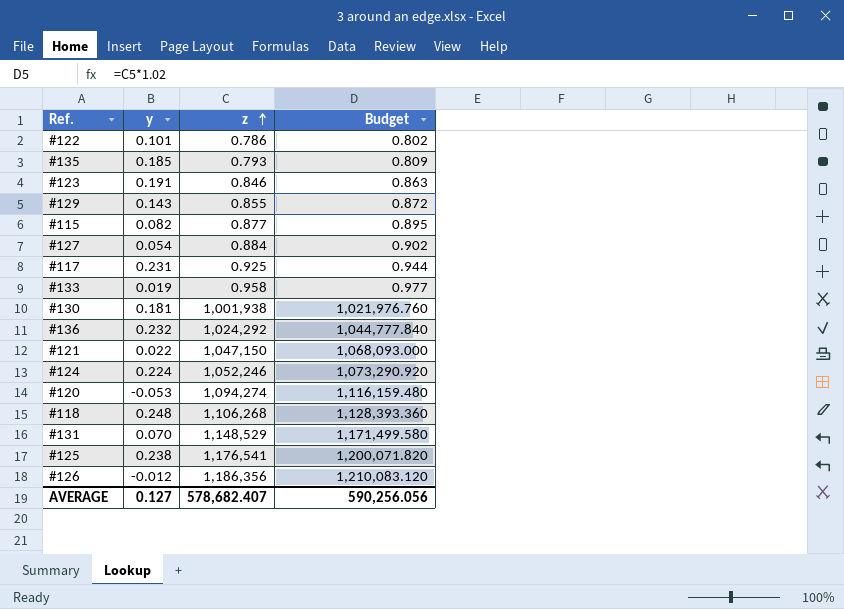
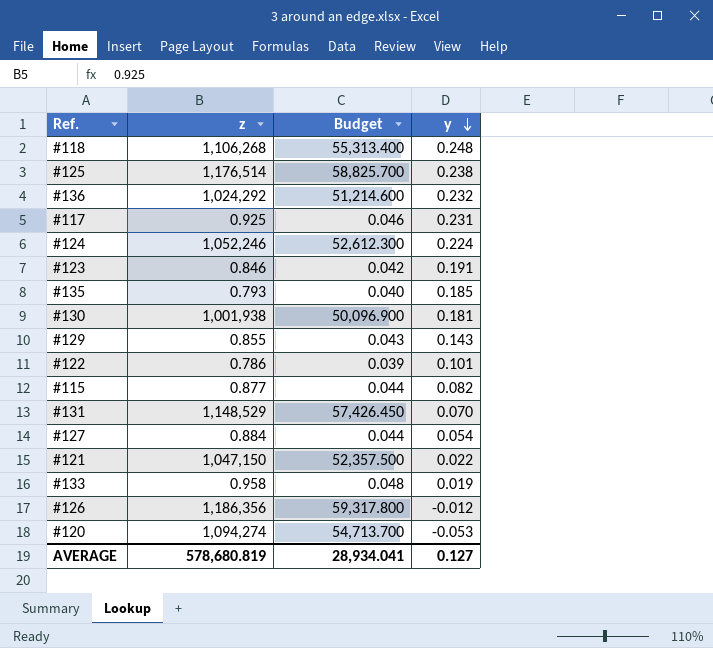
row order: z ascending -> y descending
column Budget | formula: [z] * 1.02 -> [z] * 0.05
column y | position: 2 -> 4
#125 | z: 1,176,541 -> 1,176,514
AVERAGE | z: 578,682.407 -> 578,680.819
AVERAGE | Budget: 590,256.056 -> 28,934.041

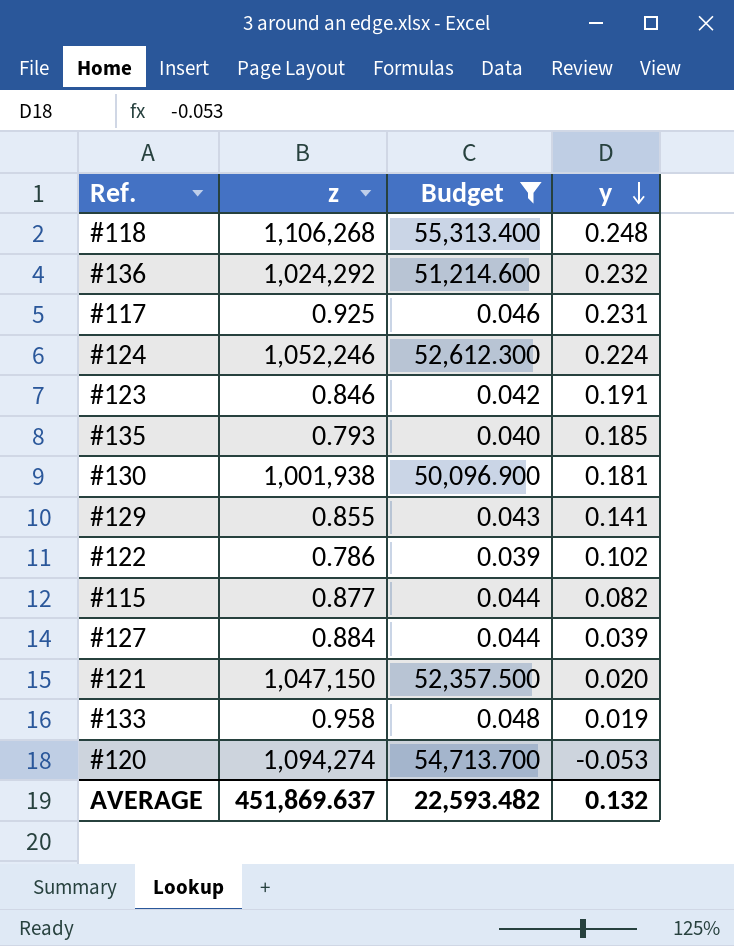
filter: none -> Budget <= 55,313.400
#129 | y: 0.143 -> 0.141
#122 | y: 0.101 -> 0.102
#127 | y: 0.054 -> 0.039
#121 | y: 0.022 -> 0.020
AVERAGE | z: 578,680.819 -> 451,869.637
AVERAGE | Budget: 28,934.041 -> 22,593.482
AVERAGE | y: 0.127 -> 0.132

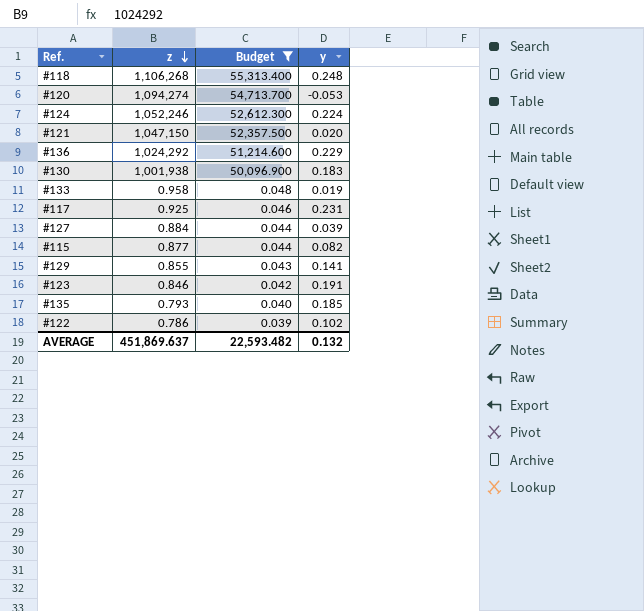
row order: y descending -> z descending
#136 | y: 0.232 -> 0.229
#130 | y: 0.181 -> 0.183

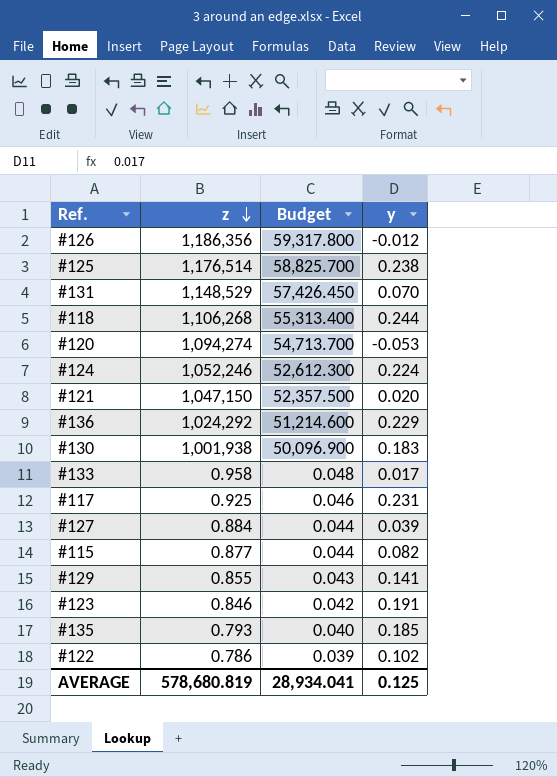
filter: Budget <= 55,313.400 -> none
#118 | y: 0.248 -> 0.244
#133 | y: 0.019 -> 0.017
AVERAGE | z: 451,869.637 -> 578,680.819
AVERAGE | Budget: 22,593.482 -> 28,934.041
AVERAGE | y: 0.132 -> 0.125

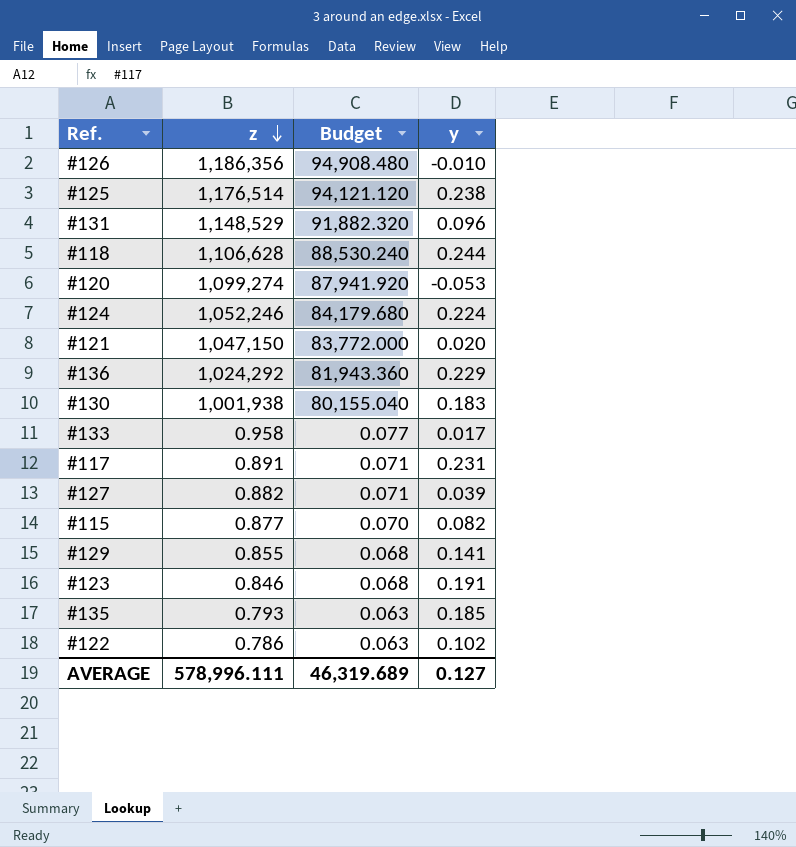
column Budget | formula: [z] * 0.05 -> [z] * 0.08
#126 | y: -0.012 -> -0.010
#131 | y: 0.070 -> 0.096
#118 | z: 1,106,268 -> 1,106,628
#120 | z: 1,094,274 -> 1,099,274
#117 | z: 0.925 -> 0.891
#127 | z: 0.884 -> 0.882
AVERAGE | z: 578,680.819 -> 578,996.111
AVERAGE | Budget: 28,934.041 -> 46,319.689
AVERAGE | y: 0.125 -> 0.127

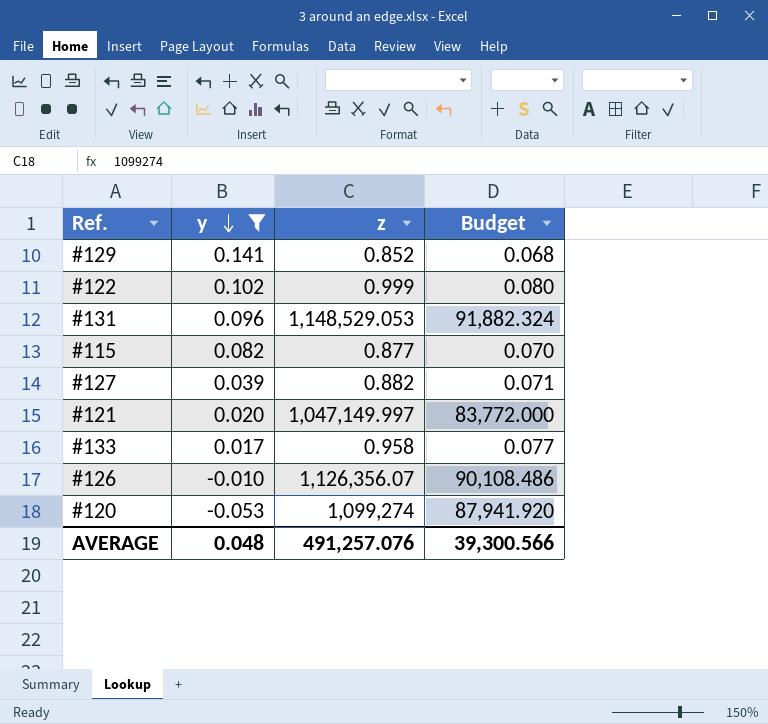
filter: none -> y <= 0.141
row order: z descending -> y descending
column y | position: 4 -> 2
#129 | z: 0.855 -> 0.852
#122 | z: 0.786 -> 0.999
#122 | Budget: 0.063 -> 0.080
#131 | z: 1,148,529 -> 1,148,529.053
#131 | Budget: 91,882.320 -> 91,882.324
#121 | z: 1,047,150 -> 1,047,149.997
#126 | z: 1,186,356 -> 1,126,356.07
#126 | Budget: 94,908.480 -> 90,108.486
AVERAGE | y: 0.127 -> 0.048
AVERAGE | z: 578,996.111 -> 491,257.076
AVERAGE | Budget: 46,319.689 -> 39,300.566

